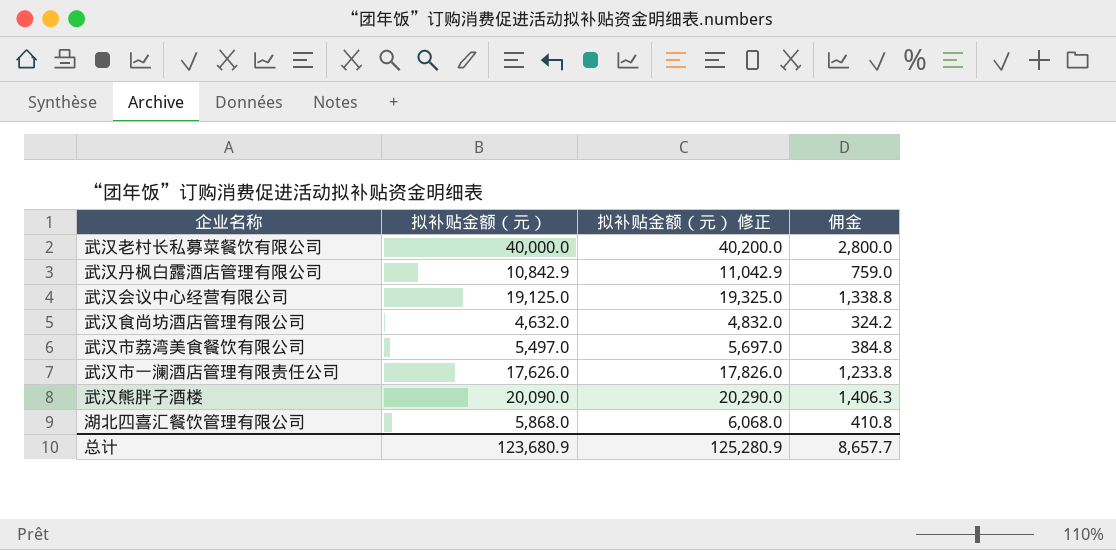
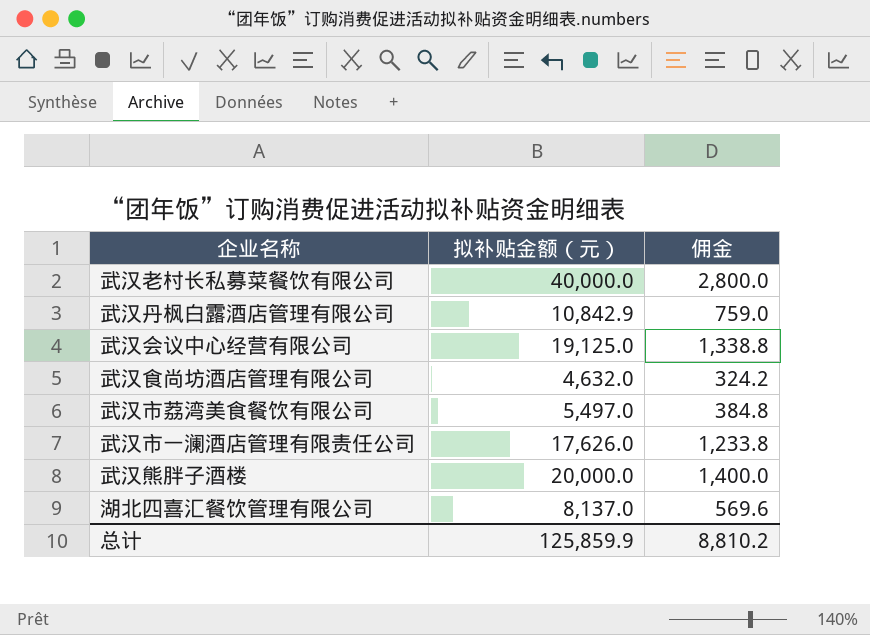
column 拟补贴金额（元） 修正 | formula: [拟补贴金额（元）] + 200 -> none
武汉熊胖子酒楼 | 拟补贴金额（元）: 20,090.0 -> 20,000.0
武汉熊胖子酒楼 | 佣金: 1,406.3 -> 1,400.0
湖北四喜汇餐饮管理有限公司 | 拟补贴金额（元）: 5,868.0 -> 8,137.0
湖北四喜汇餐饮管理有限公司 | 佣金: 410.8 -> 569.6
总计 | 拟补贴金额（元）: 123,680.9 -> 125,859.9
总计 | 佣金: 8,657.7 -> 8,810.2

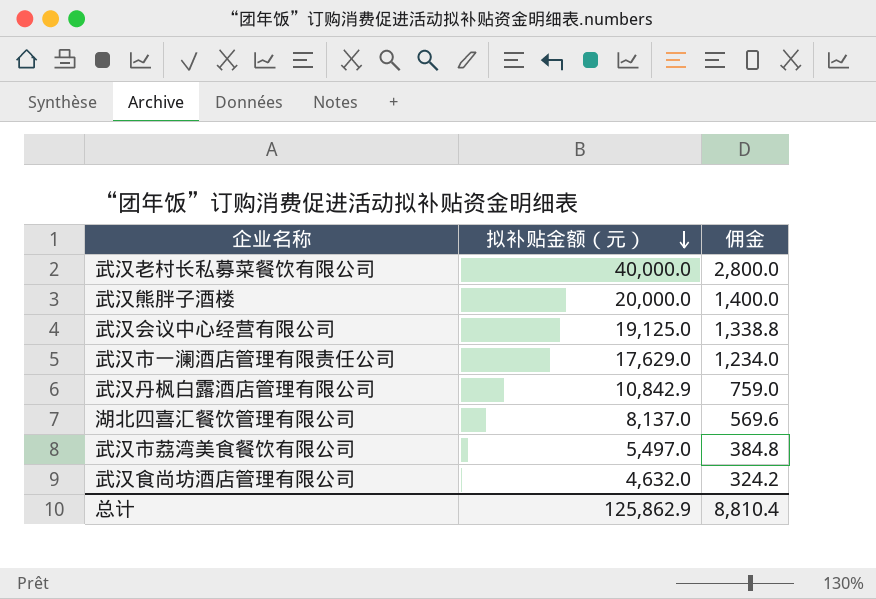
row order: none -> 拟补贴金额（元） descending
武汉市一澜酒店管理有限责任公司 | 拟补贴金额（元）: 17,626.0 -> 17,629.0
武汉市一澜酒店管理有限责任公司 | 佣金: 1,233.8 -> 1,234.0
总计 | 拟补贴金额（元）: 125,859.9 -> 125,862.9
总计 | 佣金: 8,810.2 -> 8,810.4

